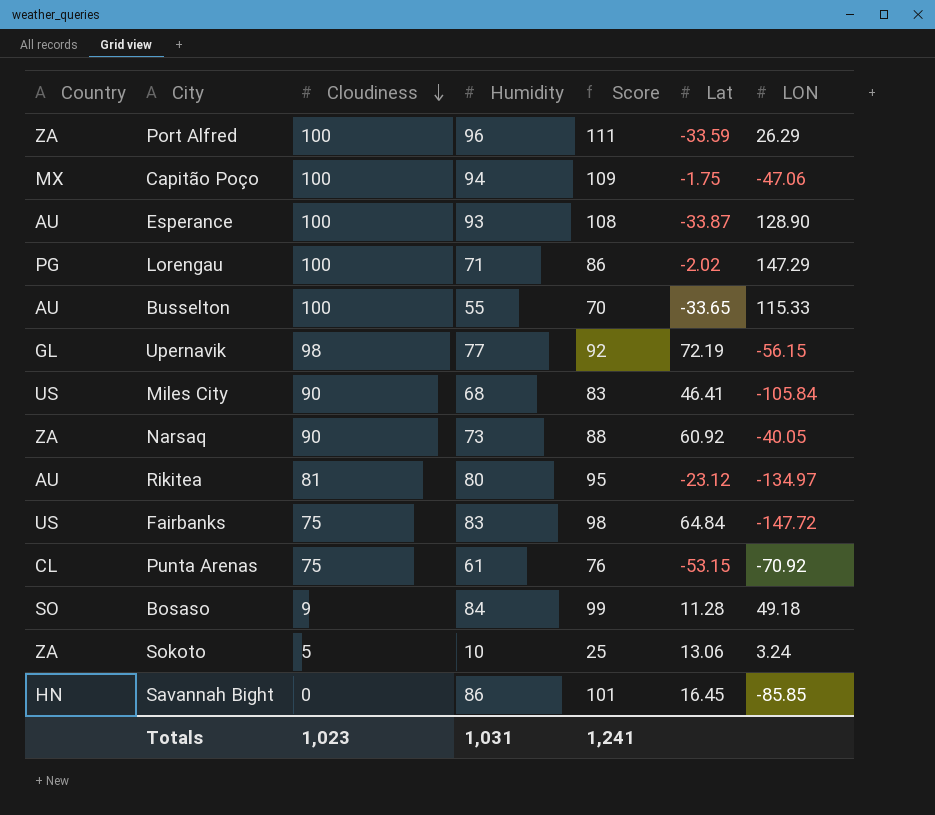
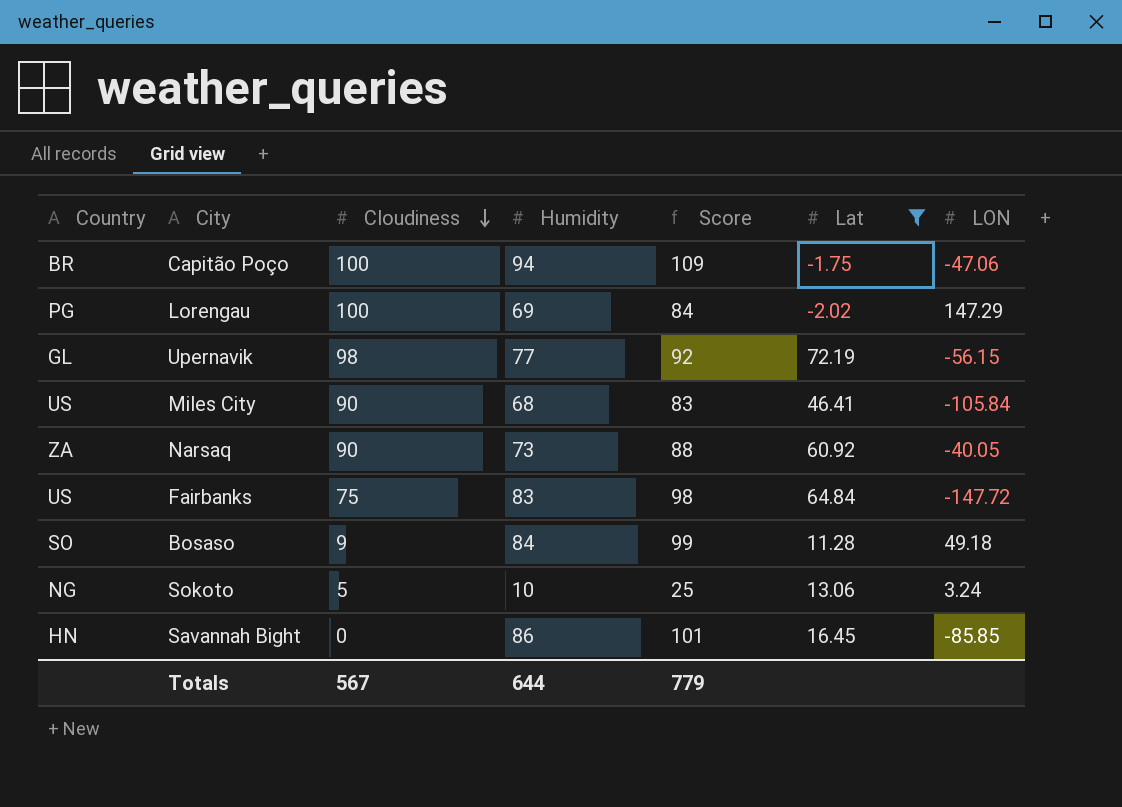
filter: none -> Lat >= -2.02
Capitão Poço | Country: MX -> BR
Lorengau | Humidity: 71 -> 69
Lorengau | Score: 86 -> 84
Sokoto | Country: ZA -> NG
Totals | Cloudiness: 1,023 -> 567
Totals | Humidity: 1,031 -> 644
Totals | Score: 1,241 -> 779

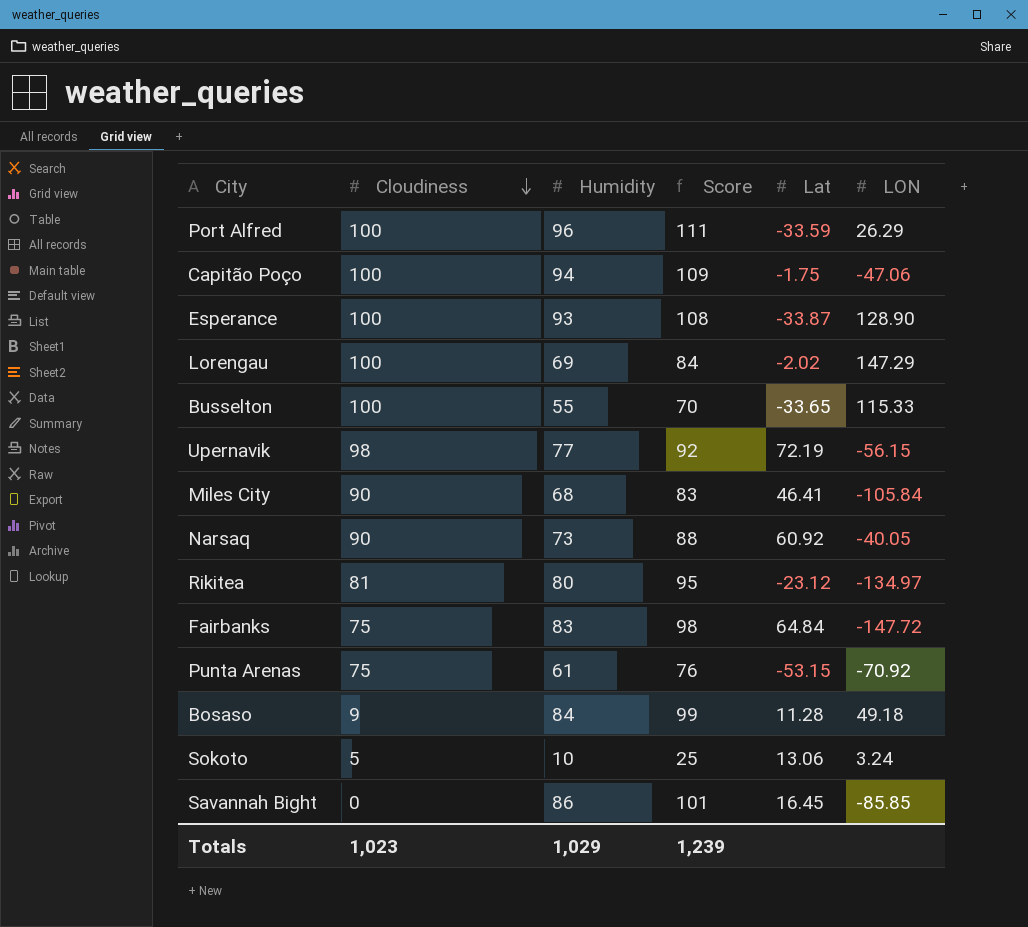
filter: Lat >= -2.02 -> none
column Country | position: 1 -> none
Totals | Cloudiness: 567 -> 1,023
Totals | Humidity: 644 -> 1,029
Totals | Score: 779 -> 1,239

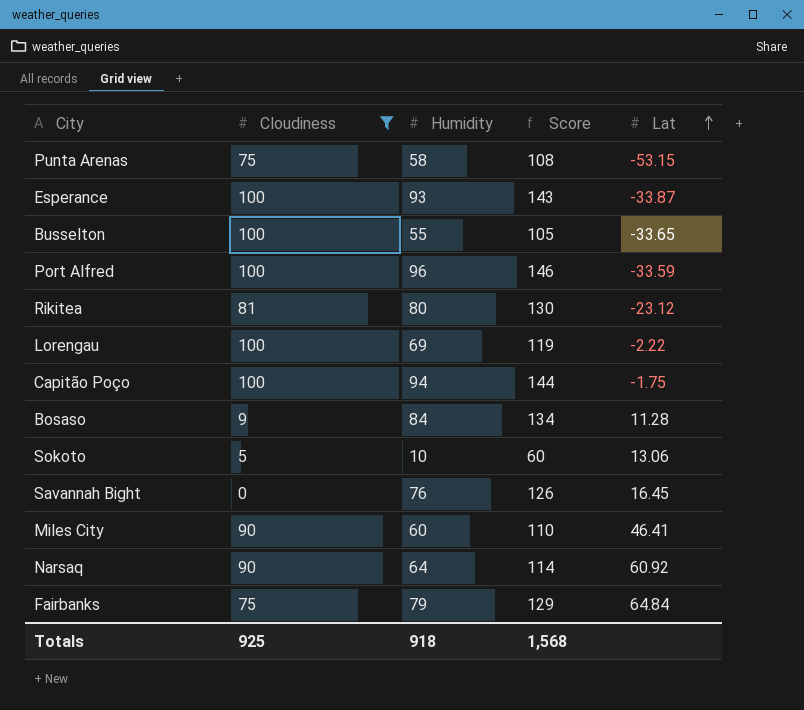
filter: none -> Cloudiness != 98
row order: Cloudiness descending -> Lat ascending
column LON | position: 6 -> none
column Score | formula: [Humidity] + 15 -> [Humidity] + 50
Punta Arenas | Humidity: 61 -> 58
Lorengau | Lat: -2.02 -> -2.22
Savannah Bight | Humidity: 86 -> 76
Miles City | Humidity: 68 -> 60
Narsaq | Humidity: 73 -> 64
Fairbanks | Humidity: 83 -> 79
Totals | Cloudiness: 1,023 -> 925
Totals | Humidity: 1,029 -> 918
Totals | Score: 1,239 -> 1,568

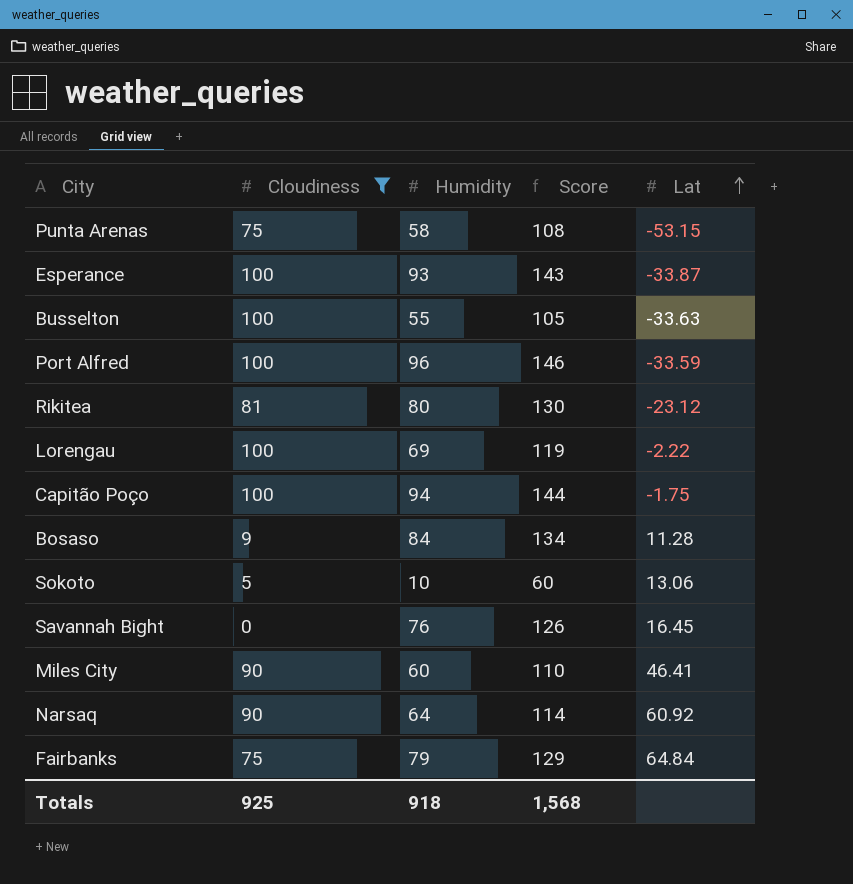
Busselton | Lat: -33.65 -> -33.63

